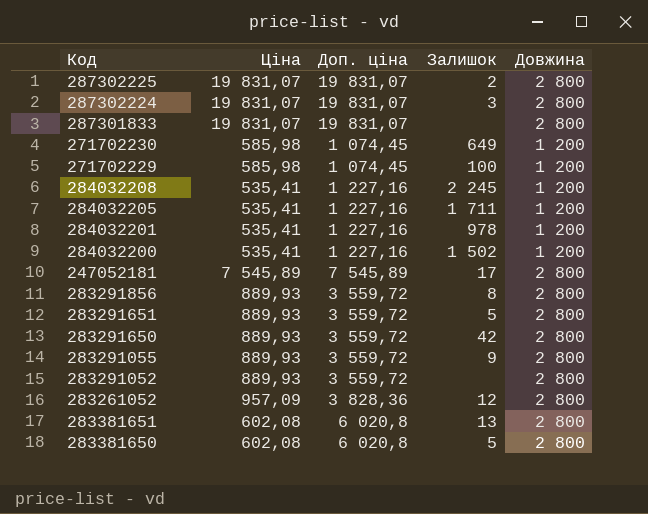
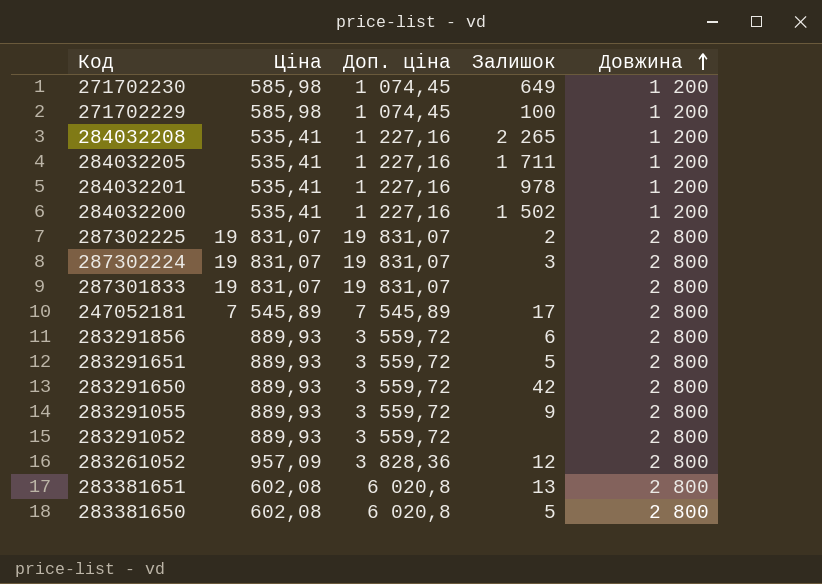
row order: none -> Довжина ascending
284032208 | Залишок: 2 245 -> 2 265
283291856 | Залишок: 8 -> 6

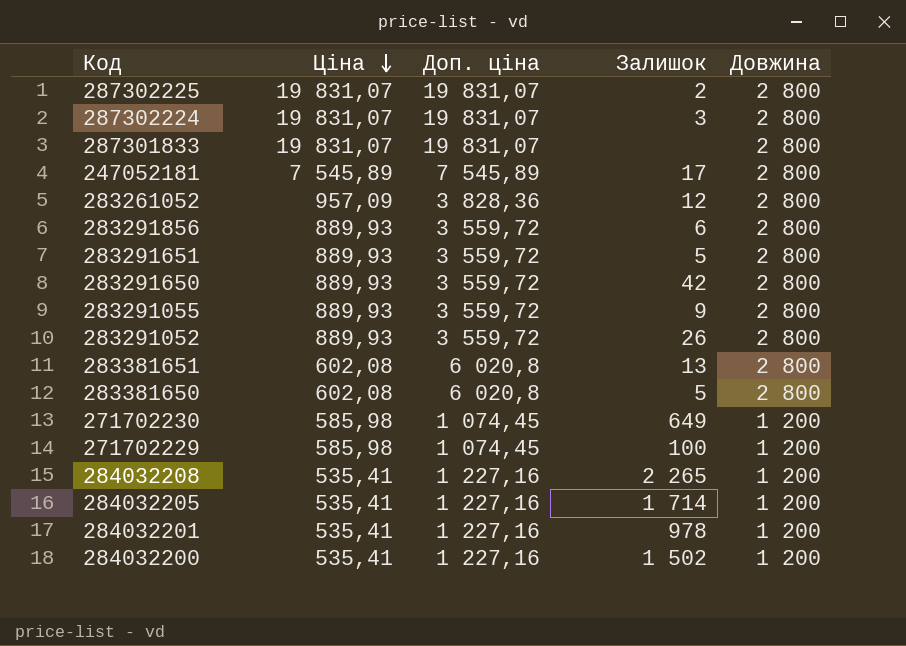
row order: Довжина ascending -> Ціна descending
283291052 | Залишок: none -> 26
284032205 | Залишок: 1 711 -> 1 714

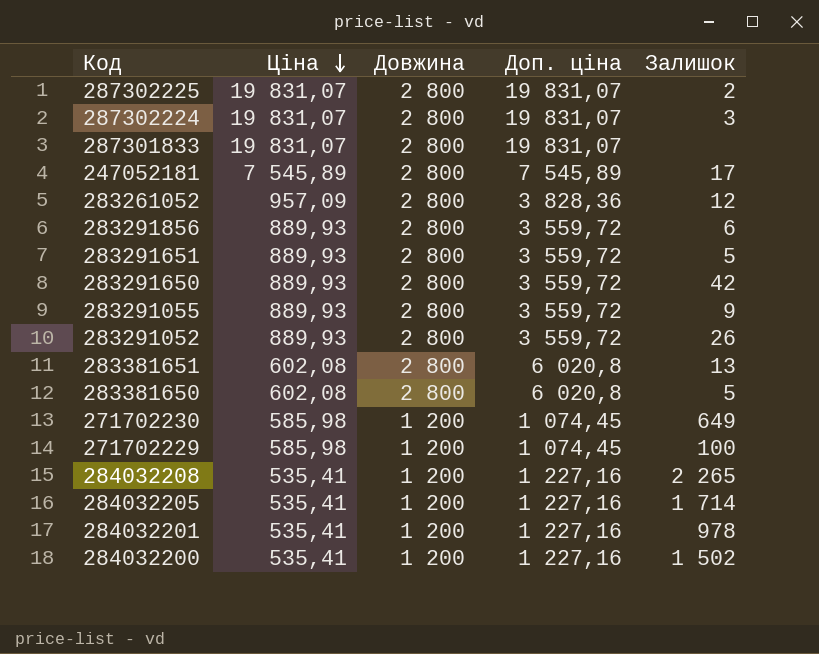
column Довжина | position: 5 -> 3

